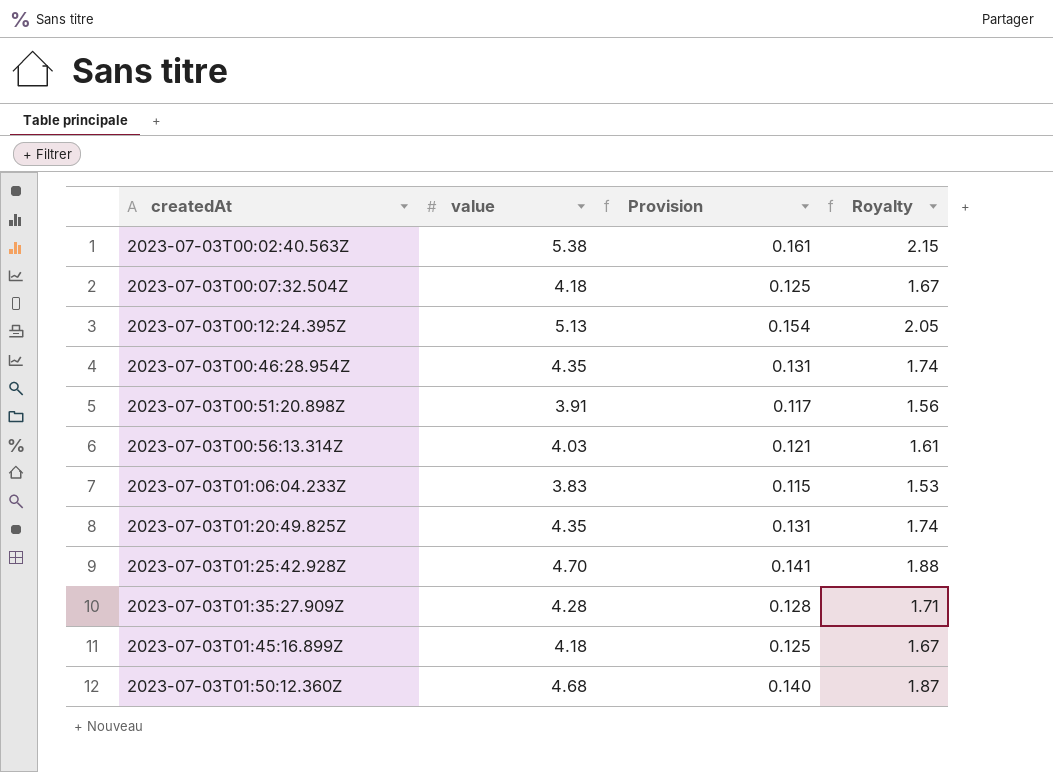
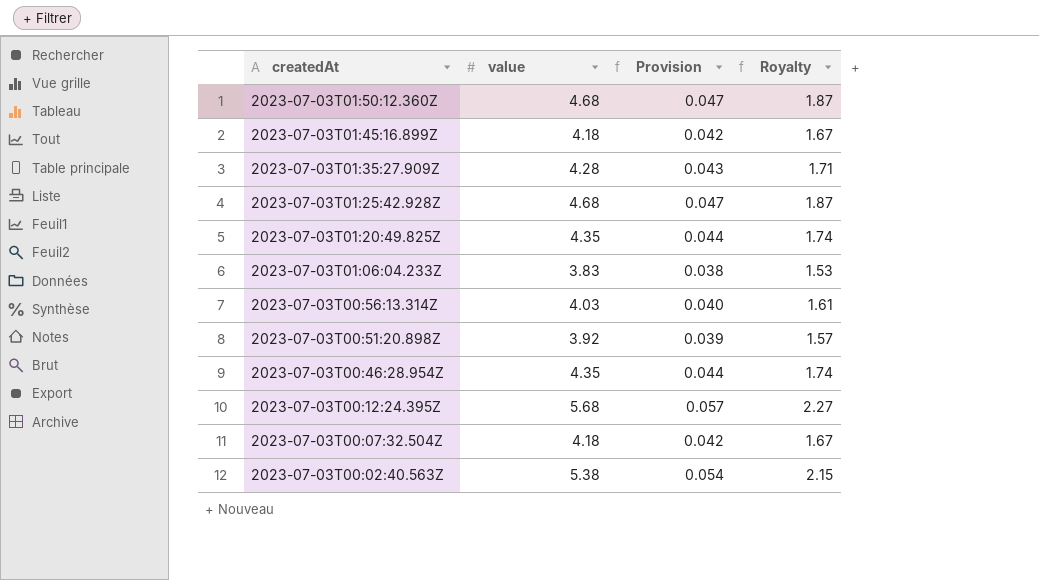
row order: createdAt ascending -> createdAt descending
column Provision | formula: [value] * 0.03 -> [value] * 0.01
2023-07-03T01:25:42.928Z | value: 4.70 -> 4.68
2023-07-03T01:25:42.928Z | Royalty: 1.88 -> 1.87
2023-07-03T00:51:20.898Z | value: 3.91 -> 3.92
2023-07-03T00:51:20.898Z | Royalty: 1.56 -> 1.57
2023-07-03T00:12:24.395Z | value: 5.13 -> 5.68
2023-07-03T00:12:24.395Z | Royalty: 2.05 -> 2.27

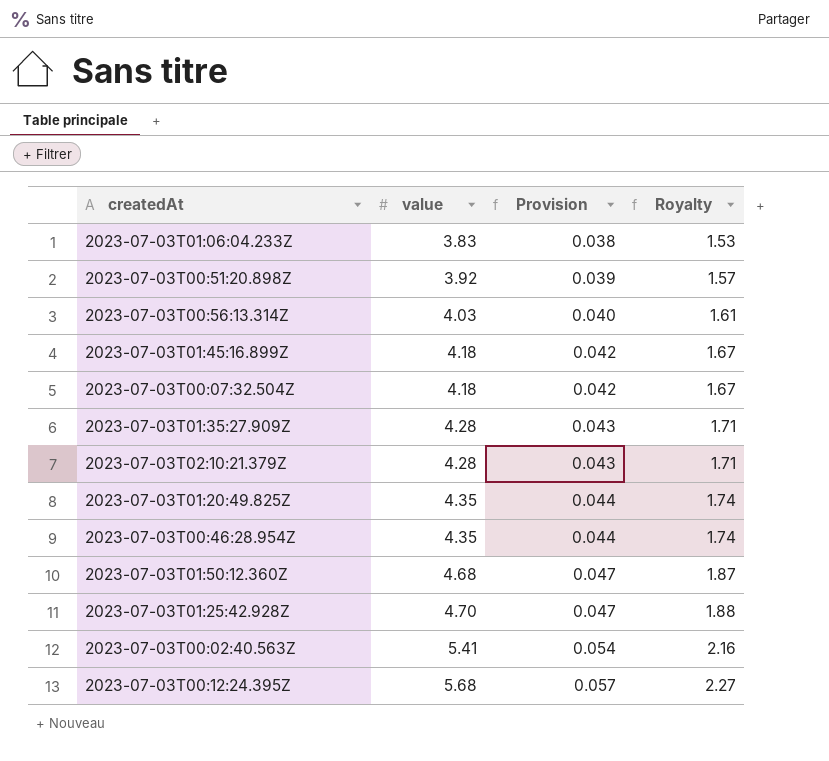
row order: createdAt descending -> value ascending
row 2023-07-03T02:10:21.379Z: none -> 4.28 | 0.043 | 1.71
2023-07-03T01:25:42.928Z | value: 4.68 -> 4.70
2023-07-03T01:25:42.928Z | Royalty: 1.87 -> 1.88
2023-07-03T00:02:40.563Z | value: 5.38 -> 5.41
2023-07-03T00:02:40.563Z | Royalty: 2.15 -> 2.16

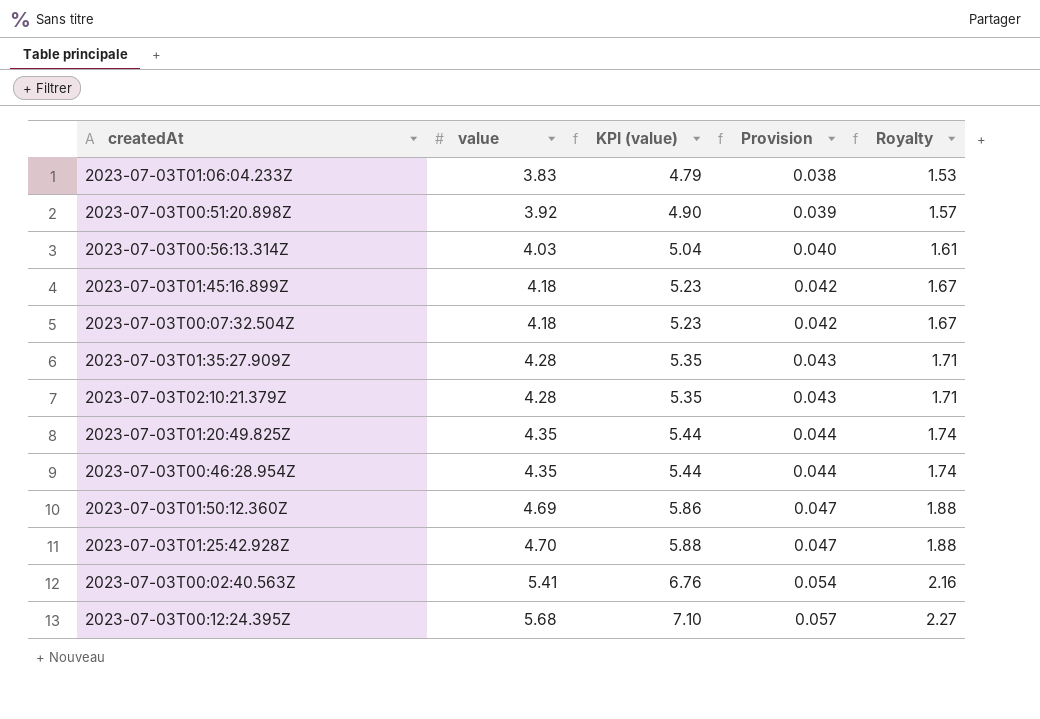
column KPI (value) | formula: none -> [value] * 1.25
2023-07-03T01:50:12.360Z | value: 4.68 -> 4.69
2023-07-03T01:50:12.360Z | Royalty: 1.87 -> 1.88

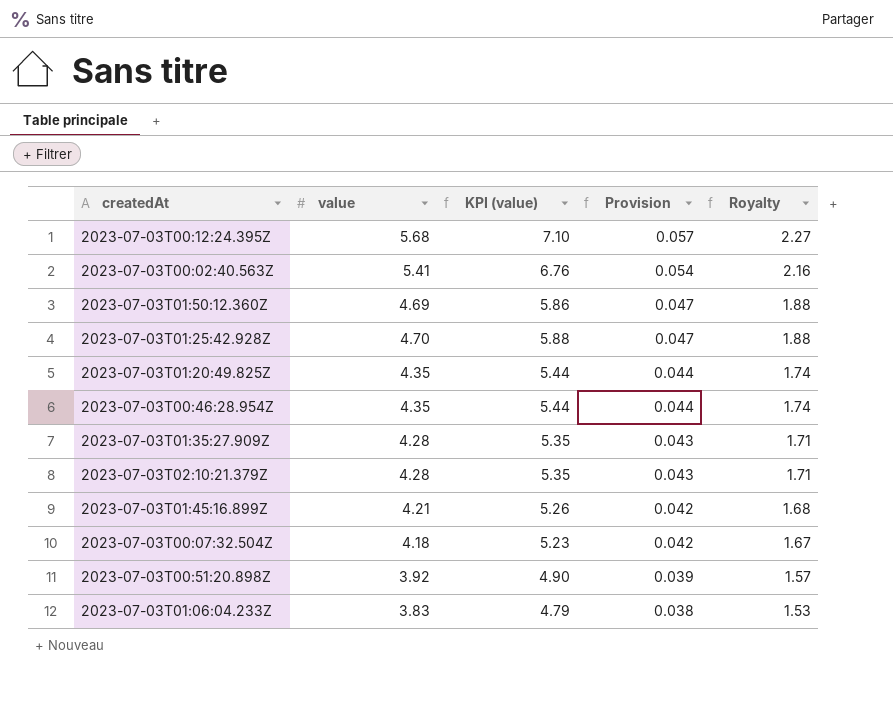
row order: value ascending -> Provision descending
row 2023-07-03T00:56:13.314Z: 4.03 | 5.04 | 0.040 | 1.61 -> none
2023-07-03T01:45:16.899Z | value: 4.18 -> 4.21
2023-07-03T01:45:16.899Z | KPI (value): 5.23 -> 5.26
2023-07-03T01:45:16.899Z | Royalty: 1.67 -> 1.68

